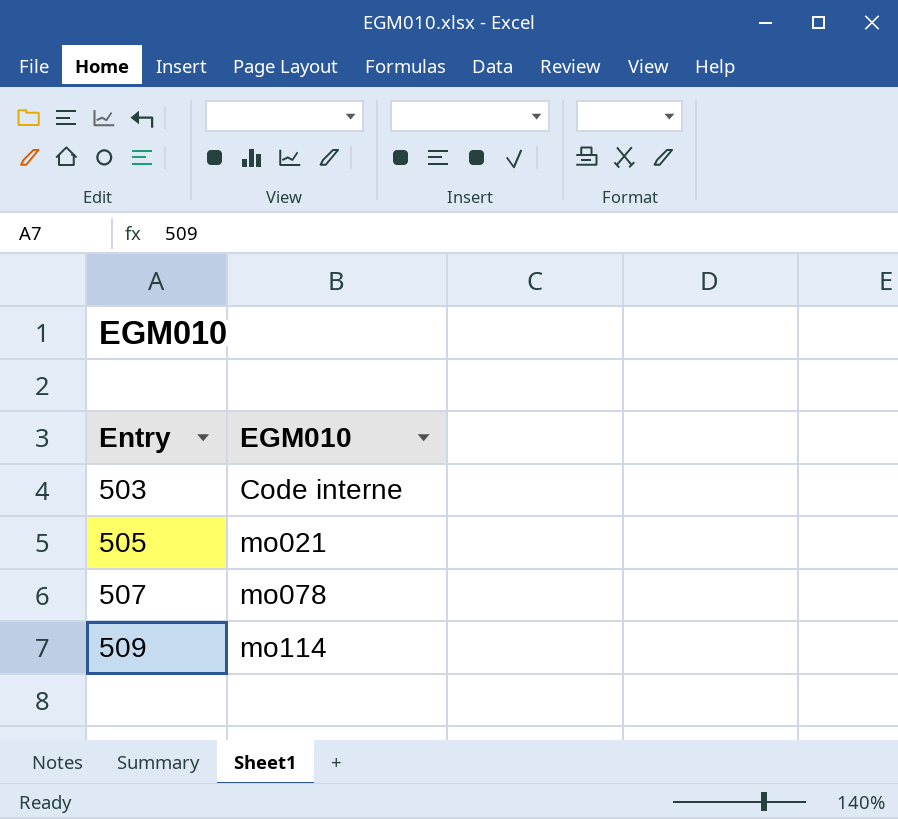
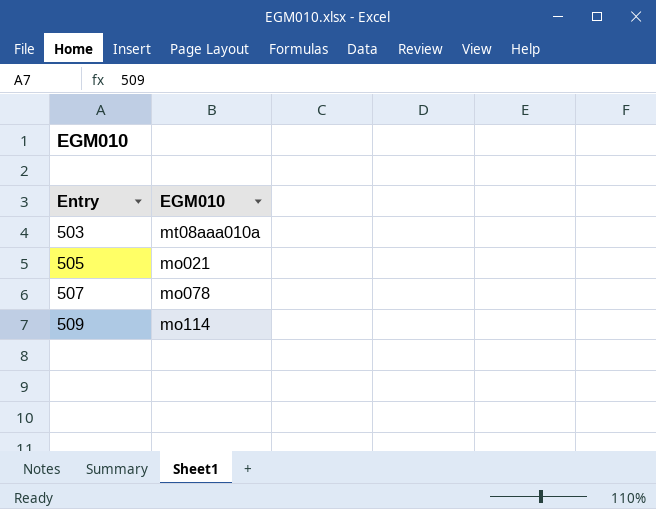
503 | EGM010: Code interne -> mt08aaa010a

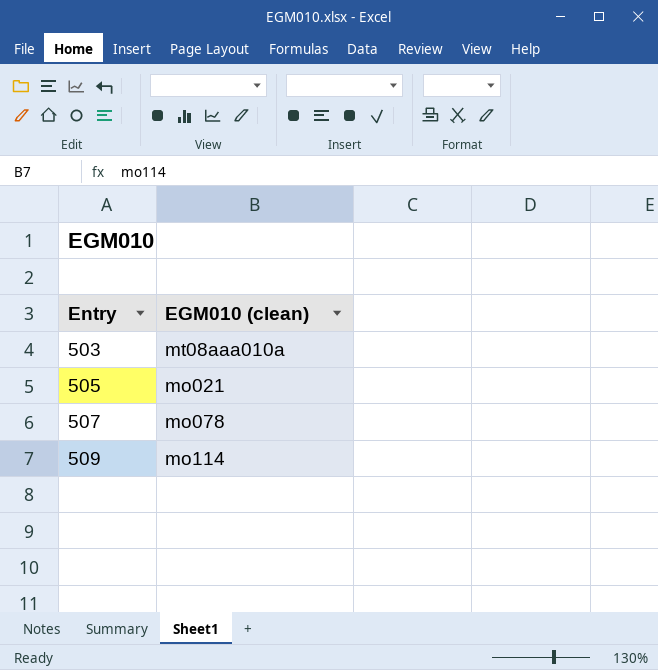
column name: EGM010 -> EGM010 (clean)

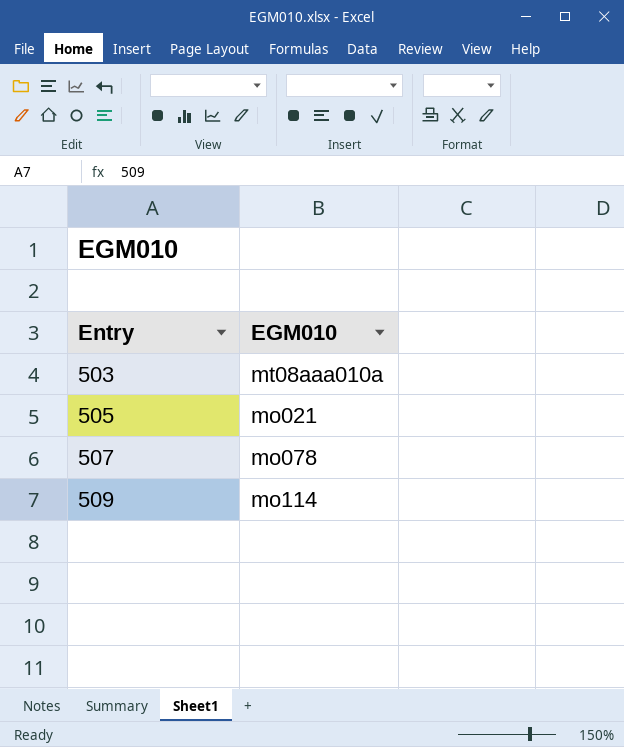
column name: EGM010 (clean) -> EGM010

